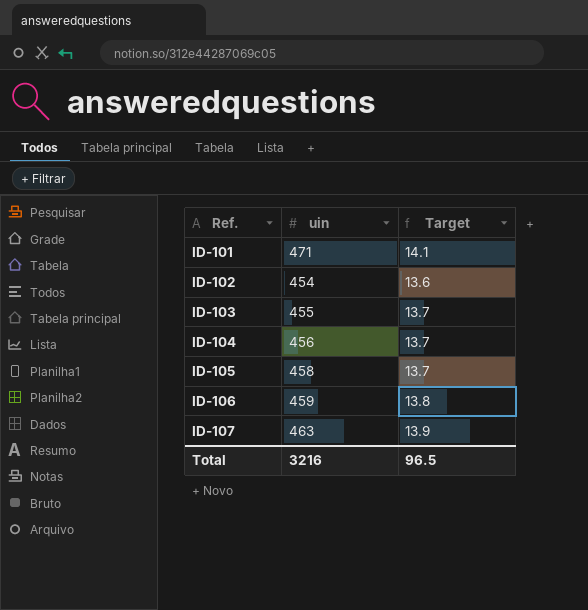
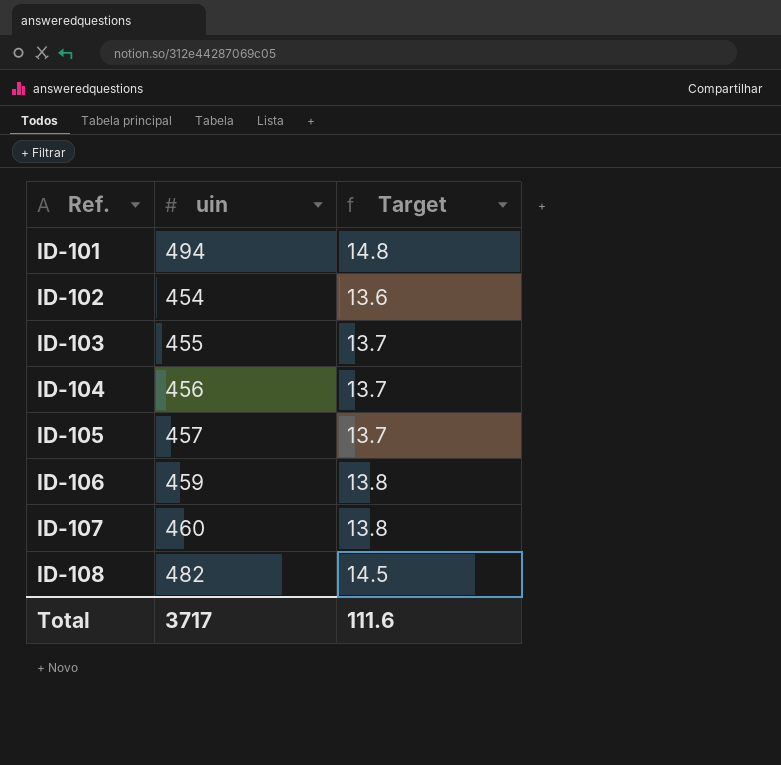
ID-101 | uin: 471 -> 494
ID-101 | Target: 14.1 -> 14.8
ID-105 | uin: 458 -> 457
ID-107 | uin: 463 -> 460
ID-107 | Target: 13.9 -> 13.8
row ID-108: none -> 482 | 14.5
Total | uin: 3216 -> 3717
Total | Target: 96.5 -> 111.6

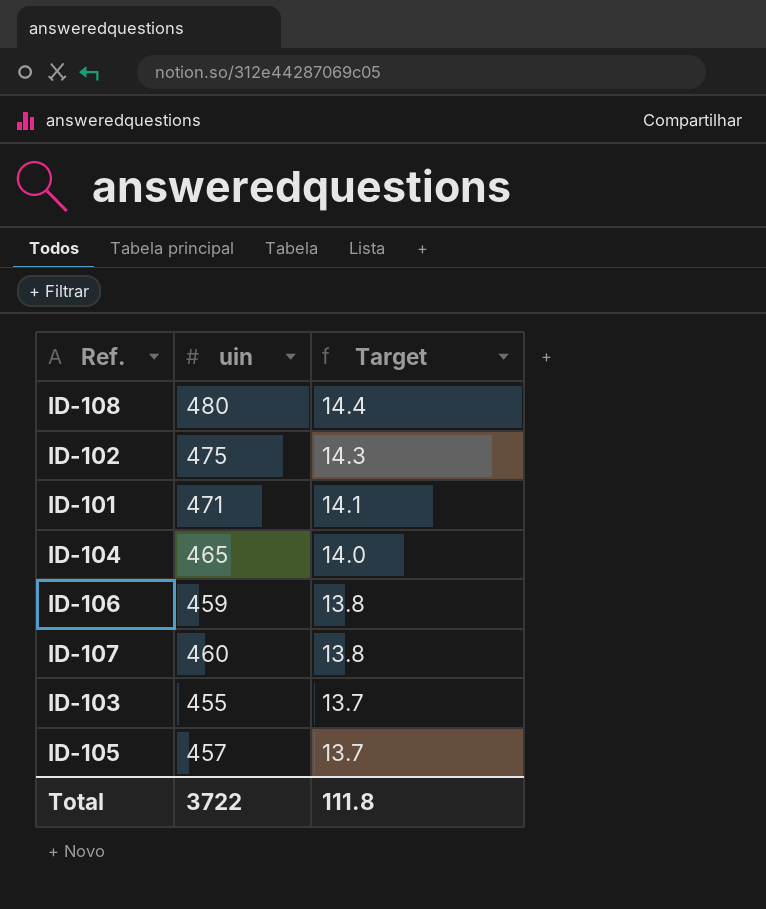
row order: Ref. ascending -> Target descending
ID-108 | uin: 482 -> 480
ID-108 | Target: 14.5 -> 14.4
ID-102 | uin: 454 -> 475
ID-102 | Target: 13.6 -> 14.3
ID-101 | uin: 494 -> 471
ID-101 | Target: 14.8 -> 14.1
ID-104 | uin: 456 -> 465
ID-104 | Target: 13.7 -> 14.0
Total | uin: 3717 -> 3722
Total | Target: 111.6 -> 111.8

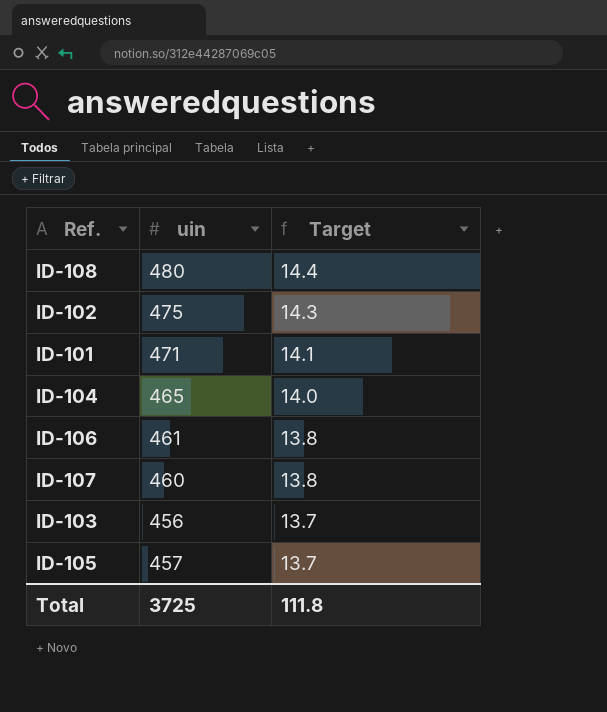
ID-106 | uin: 459 -> 461
ID-103 | uin: 455 -> 456
Total | uin: 3722 -> 3725

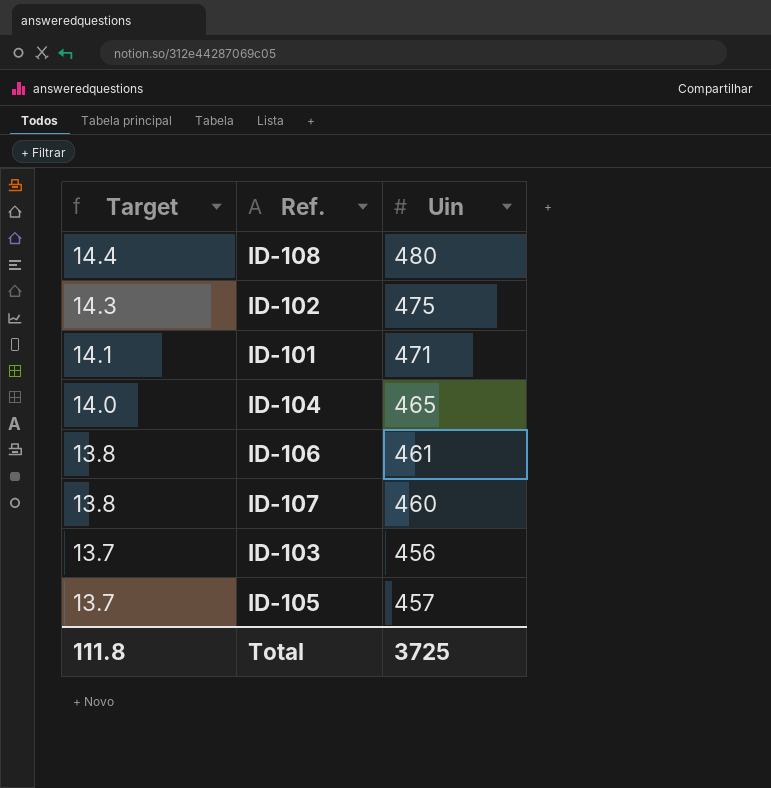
column Target | position: 3 -> 1
column name: uin -> Uin

